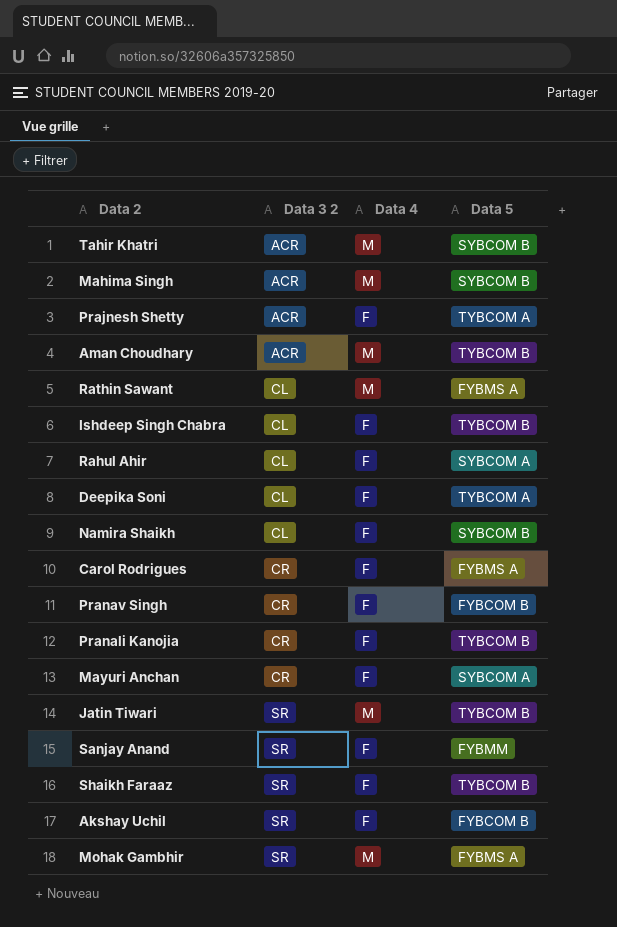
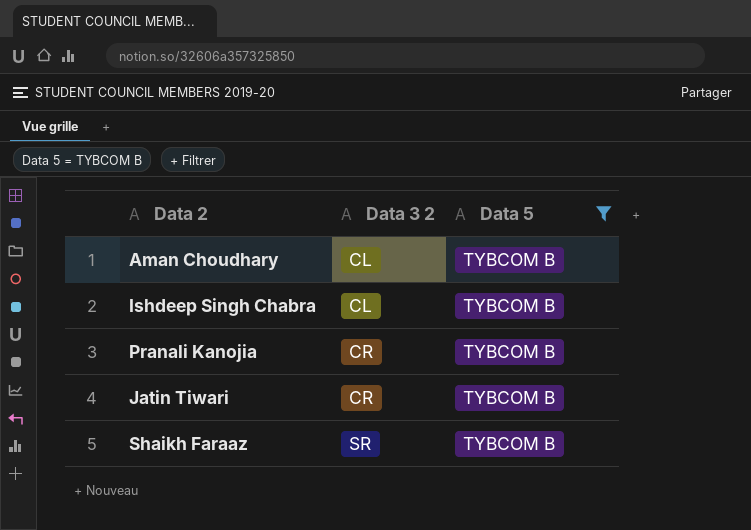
filter: none -> Data 5 = TYBCOM B
column Data 4 | position: 3 -> none
Aman Choudhary | Data 3 2: ACR -> CL
Jatin Tiwari | Data 3 2: SR -> CR

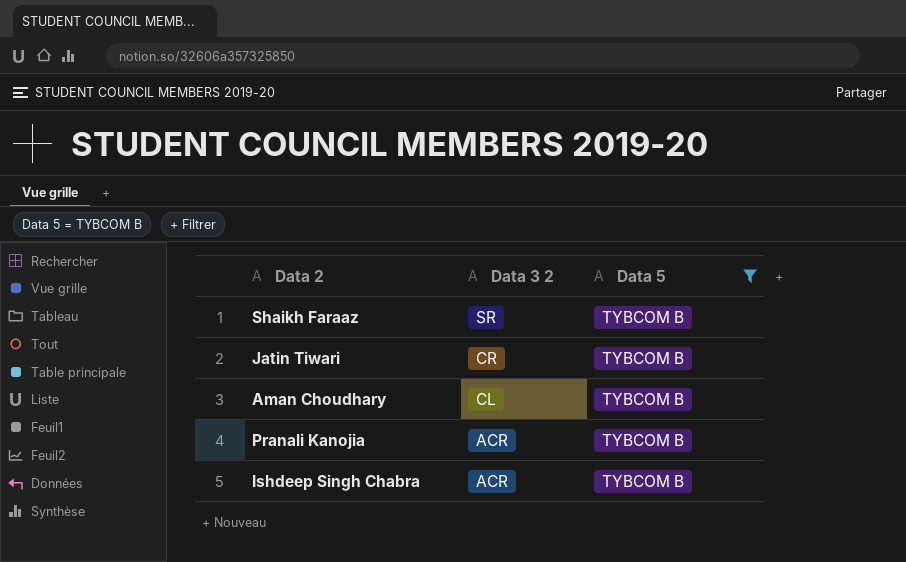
row order: Data 3 2 ascending -> Data 3 2 descending
Pranali Kanojia | Data 3 2: CR -> ACR
Ishdeep Singh Chabra | Data 3 2: CL -> ACR

